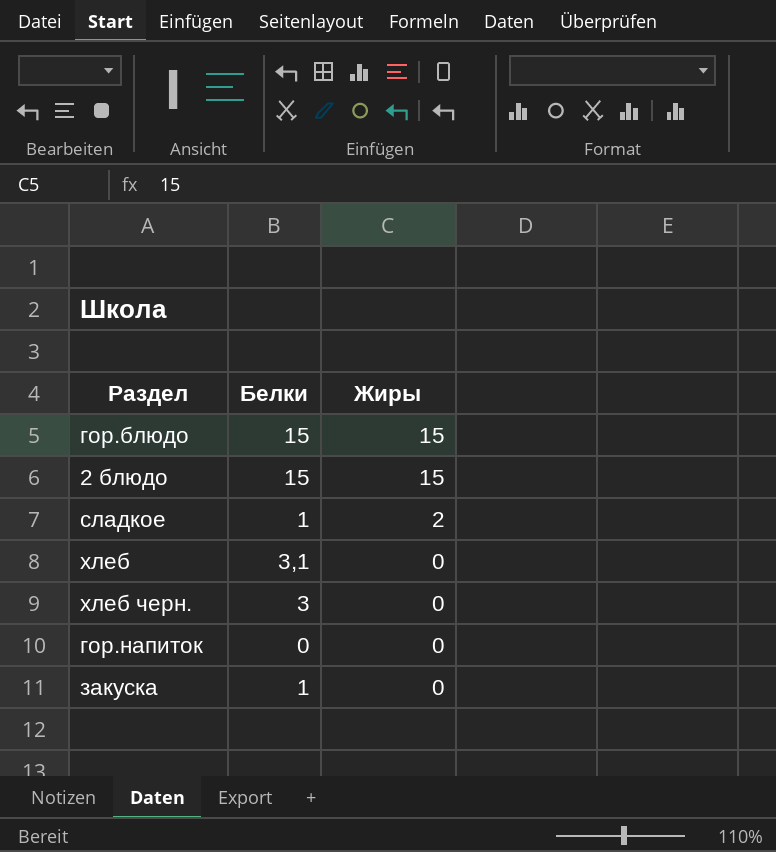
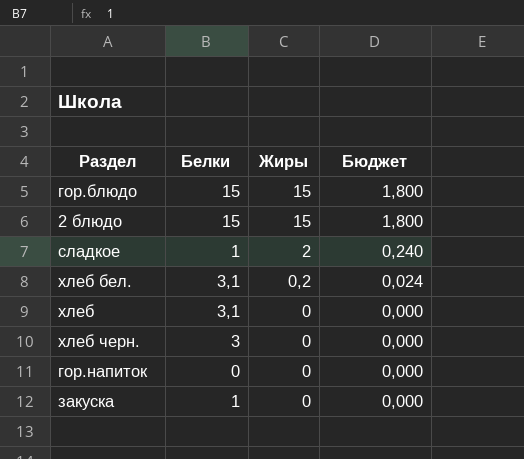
column Бюджет | formula: none -> [Жиры] * 0,12
row хлеб бел.: none -> 3,1 | 0,2 | 0,024

